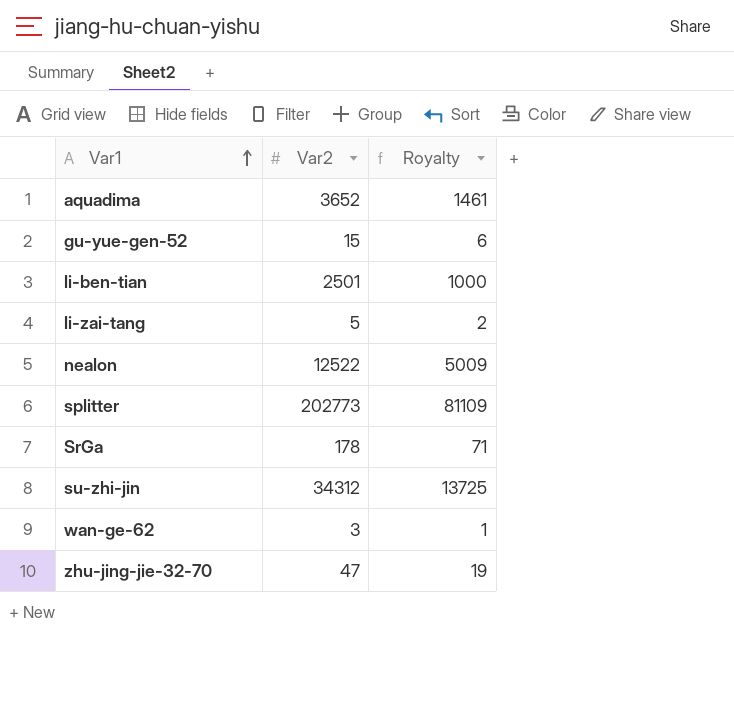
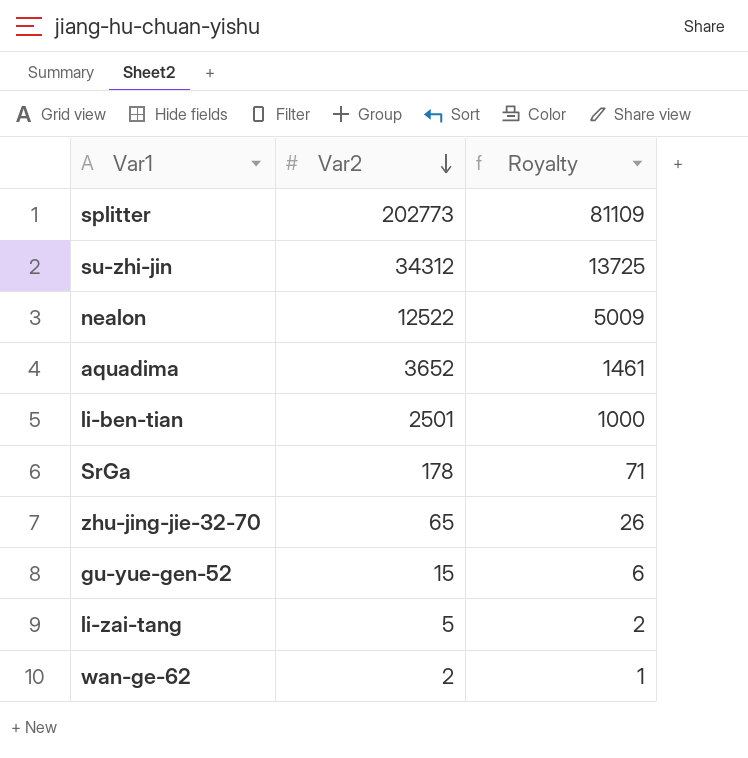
row order: Var1 ascending -> Var2 descending
zhu-jing-jie-32-70 | Var2: 47 -> 65
zhu-jing-jie-32-70 | Royalty: 19 -> 26
wan-ge-62 | Var2: 3 -> 2

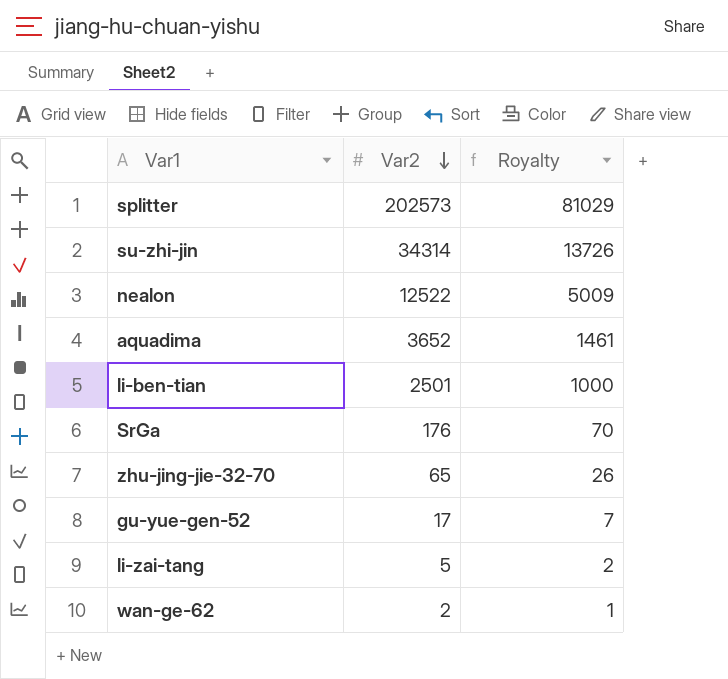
splitter | Var2: 202773 -> 202573
splitter | Royalty: 81109 -> 81029
su-zhi-jin | Var2: 34312 -> 34314
su-zhi-jin | Royalty: 13725 -> 13726
SrGa | Var2: 178 -> 176
SrGa | Royalty: 71 -> 70
gu-yue-gen-52 | Var2: 15 -> 17
gu-yue-gen-52 | Royalty: 6 -> 7

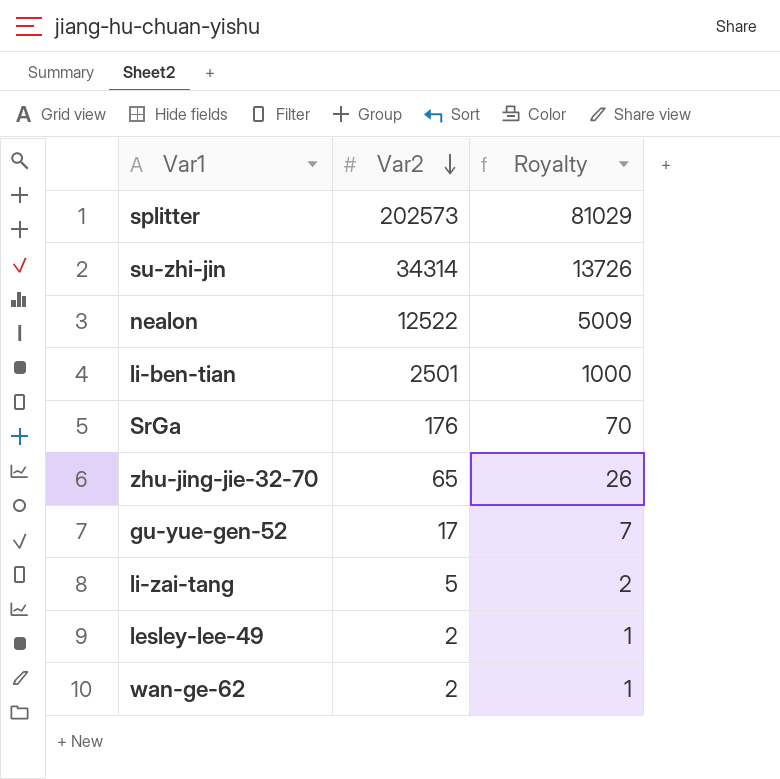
row aquadima: 3652 | 1461 -> none
row lesley-lee-49: none -> 2 | 1

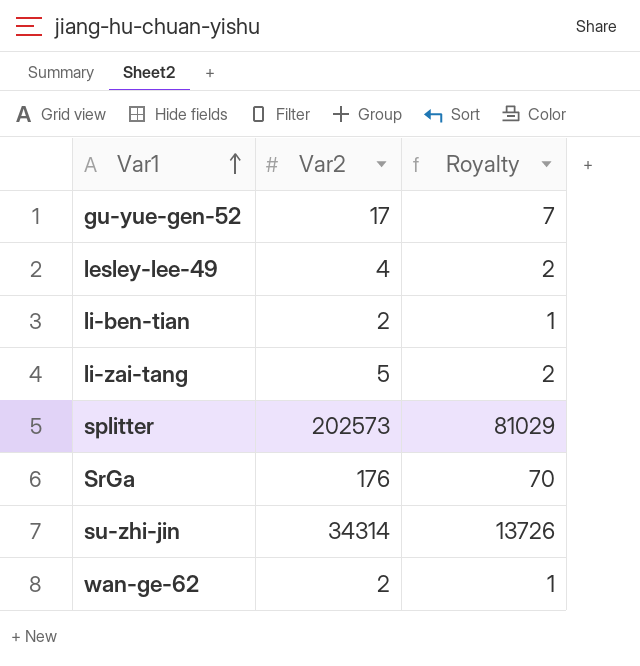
row order: Var2 descending -> Var1 ascending
row nealon: 12522 | 5009 -> none
row zhu-jing-jie-32-70: 65 | 26 -> none
lesley-lee-49 | Var2: 2 -> 4
lesley-lee-49 | Royalty: 1 -> 2
li-ben-tian | Var2: 2501 -> 2
li-ben-tian | Royalty: 1000 -> 1

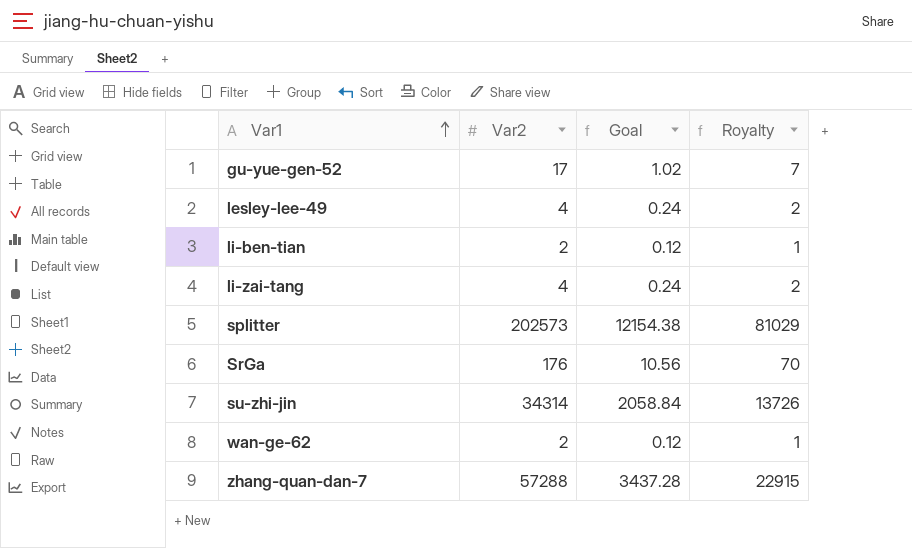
column Goal | formula: none -> [Var2] * 0.06
li-zai-tang | Var2: 5 -> 4
row zhang-quan-dan-7: none -> 57288 | 3437.28 | 22915

